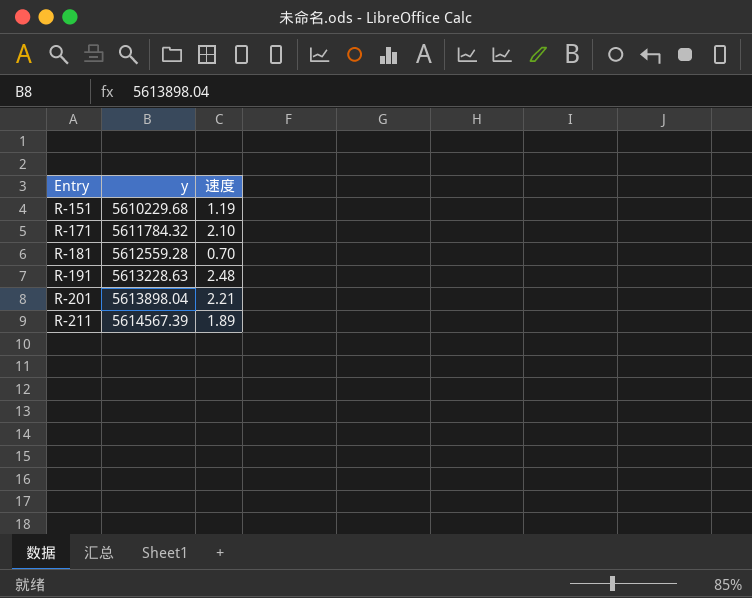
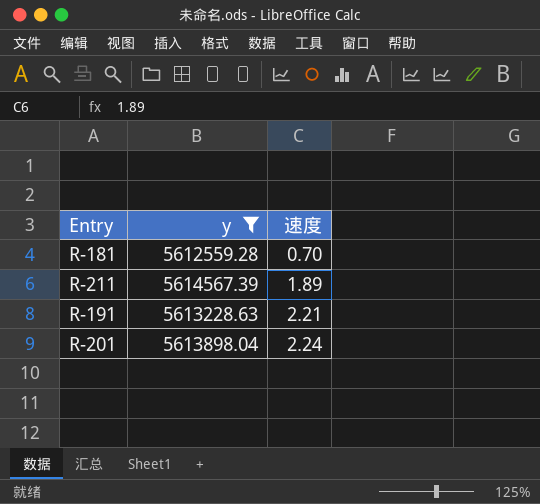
filter: none -> y >= 5612559.28
row order: Entry ascending -> 速度 ascending
R-191 | 速度: 2.48 -> 2.21
R-201 | 速度: 2.21 -> 2.24

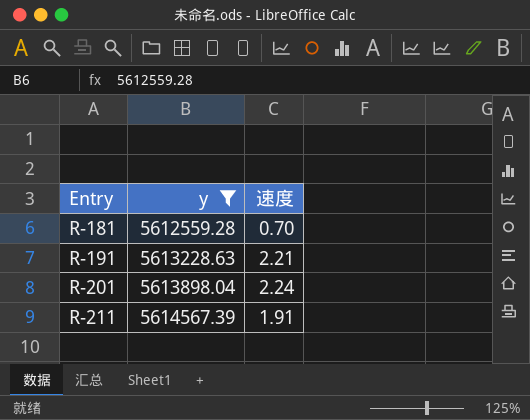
row order: 速度 ascending -> Entry ascending
R-211 | 速度: 1.89 -> 1.91

